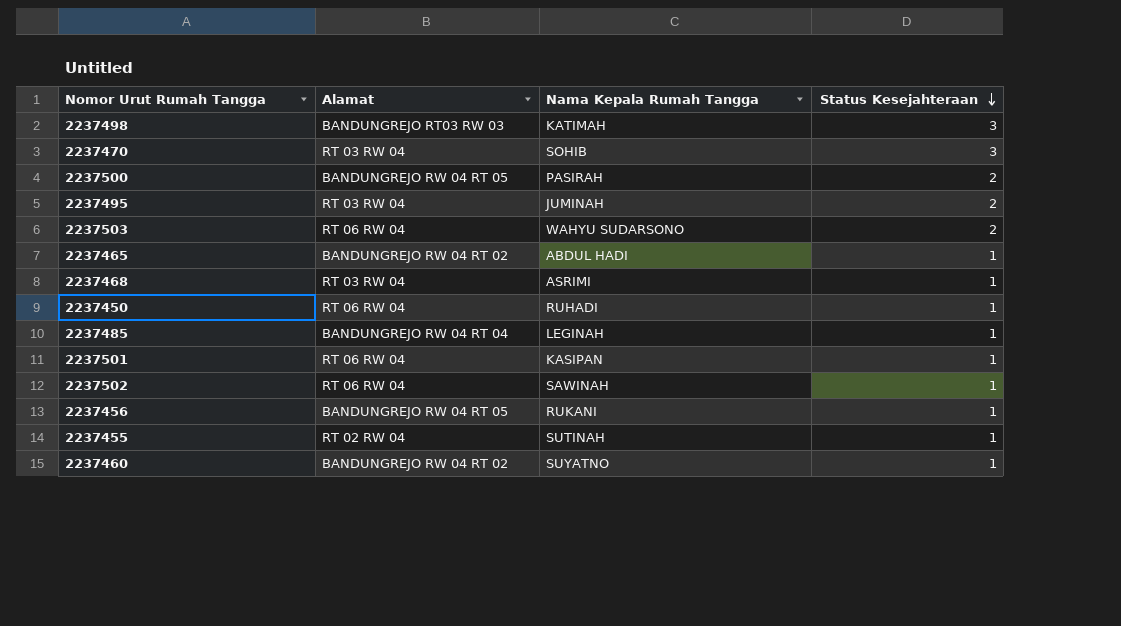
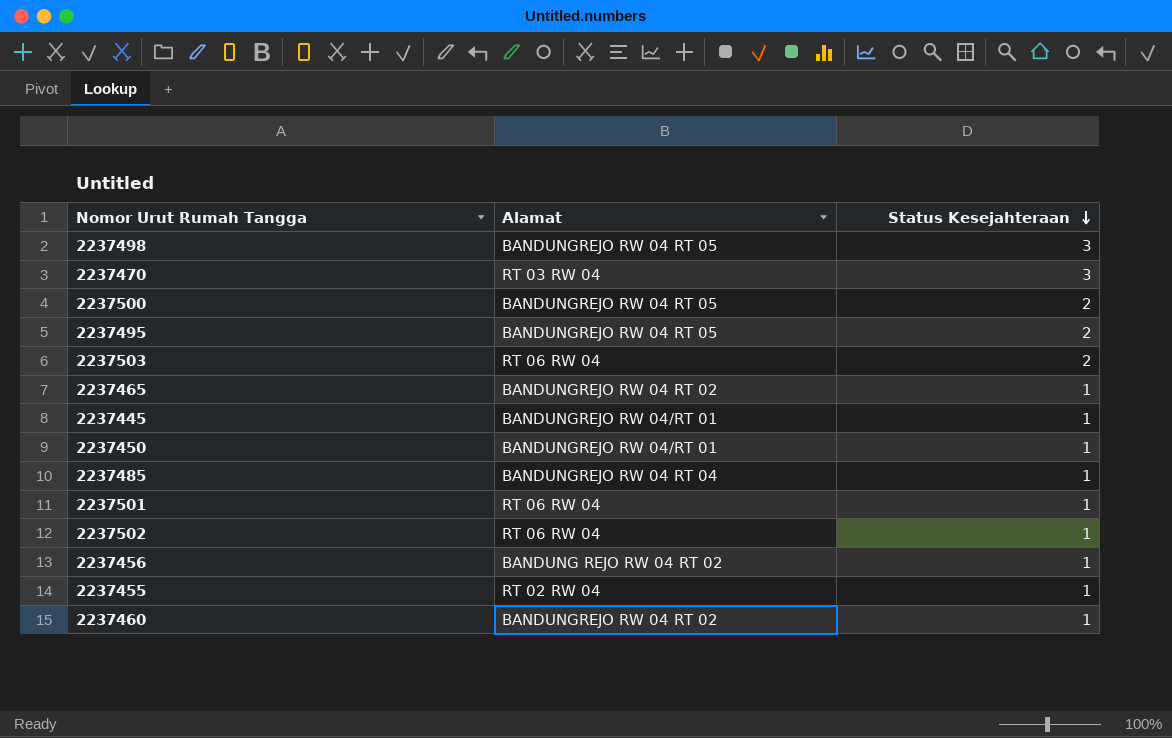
column Nama Kepala Rumah Tangga | position: 3 -> none
row 2237468: RT 03 RW 04 | ASRIMI | 1 -> none
2237498 | Alamat: BANDUNGREJO RT03 RW 03 -> BANDUNGREJO RW 04 RT 05
2237495 | Alamat: RT 03 RW 04 -> BANDUNGREJO RW 04 RT 05
row 2237445: none -> BANDUNGREJO RW 04/RT 01 | 1
2237450 | Alamat: RT 06 RW 04 -> BANDUNGREJO RW 04/RT 01
2237456 | Alamat: BANDUNGREJO RW 04 RT 05 -> BANDUNG REJO RW 04 RT 02

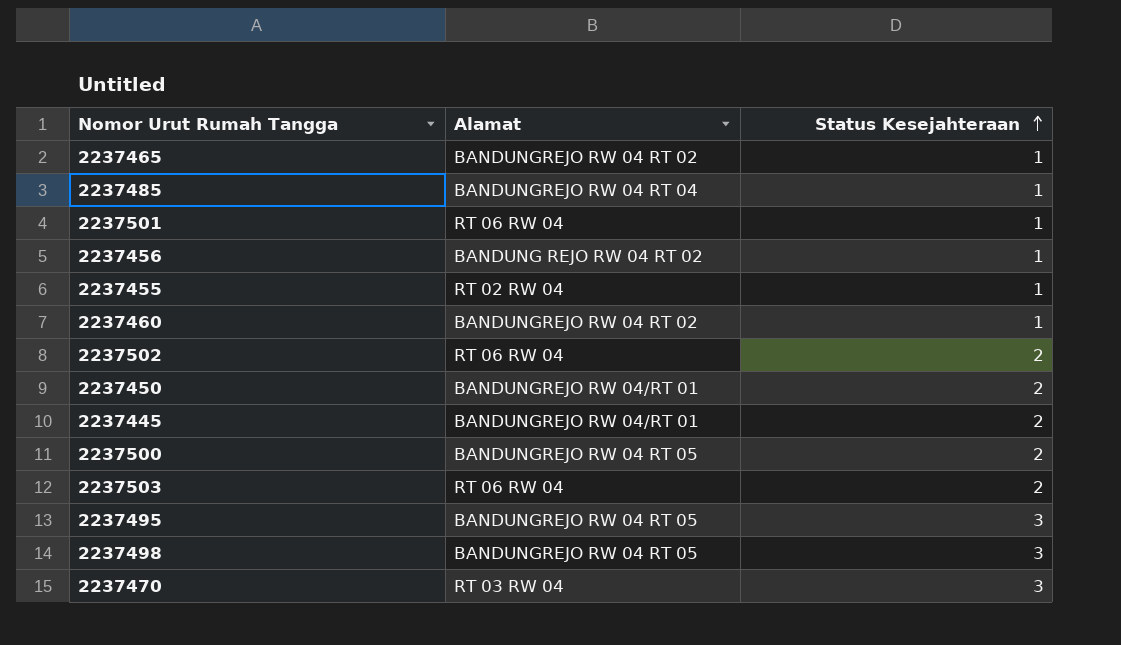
row order: Status Kesejahteraan descending -> Status Kesejahteraan ascending
2237502 | Status Kesejahteraan: 1 -> 2
2237450 | Status Kesejahteraan: 1 -> 2
2237445 | Status Kesejahteraan: 1 -> 2
2237495 | Status Kesejahteraan: 2 -> 3

